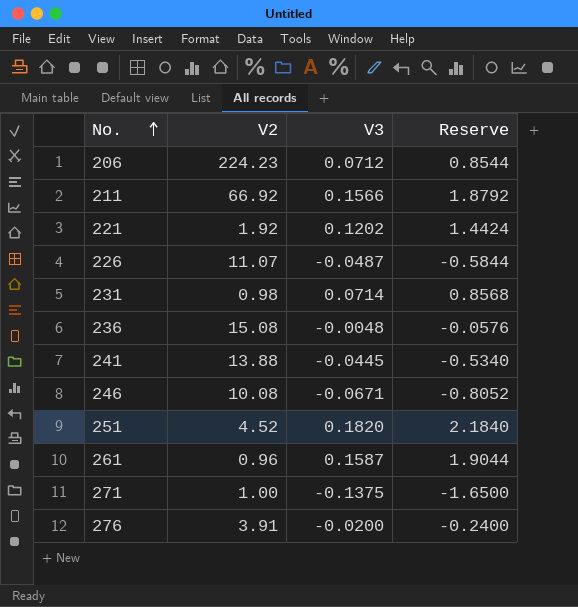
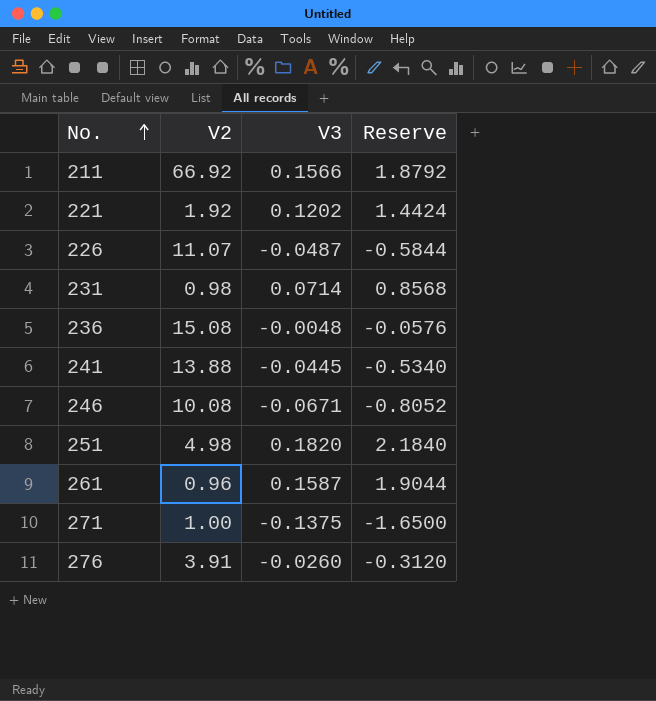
row 206: 224.23 | 0.0712 | 0.8544 -> none
251 | V2: 4.52 -> 4.98
276 | V3: -0.0200 -> -0.0260
276 | Reserve: -0.2400 -> -0.3120

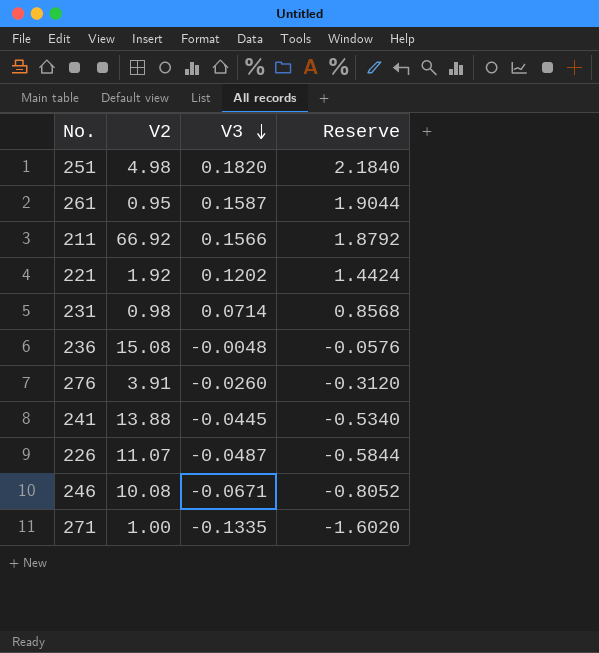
row order: No. ascending -> V3 descending
261 | V2: 0.96 -> 0.95
271 | V3: -0.1375 -> -0.1335
271 | Reserve: -1.6500 -> -1.6020

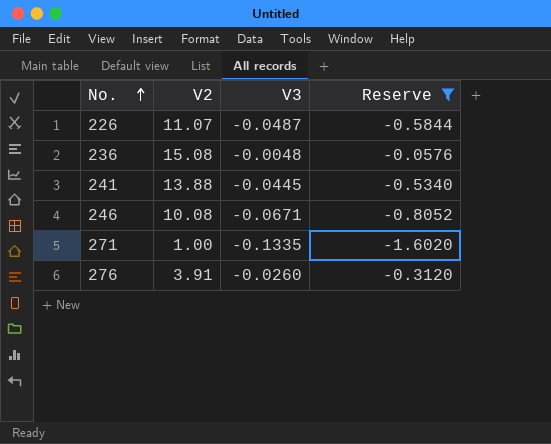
filter: none -> Reserve <= -0.0576
row order: V3 descending -> No. ascending

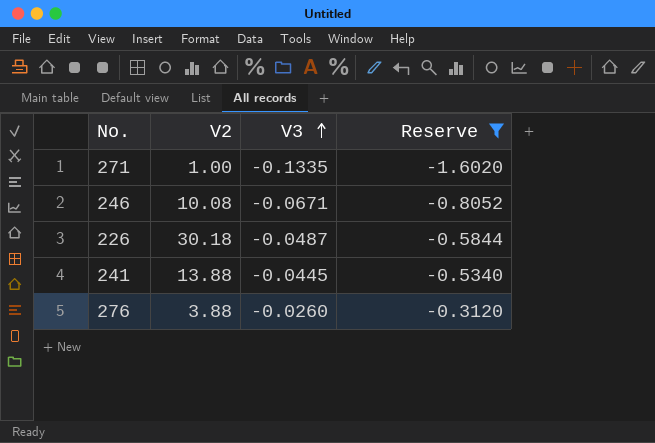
row order: No. ascending -> V3 ascending
row 236: 15.08 | -0.0048 | -0.0576 -> none
226 | V2: 11.07 -> 30.18
276 | V2: 3.91 -> 3.88

